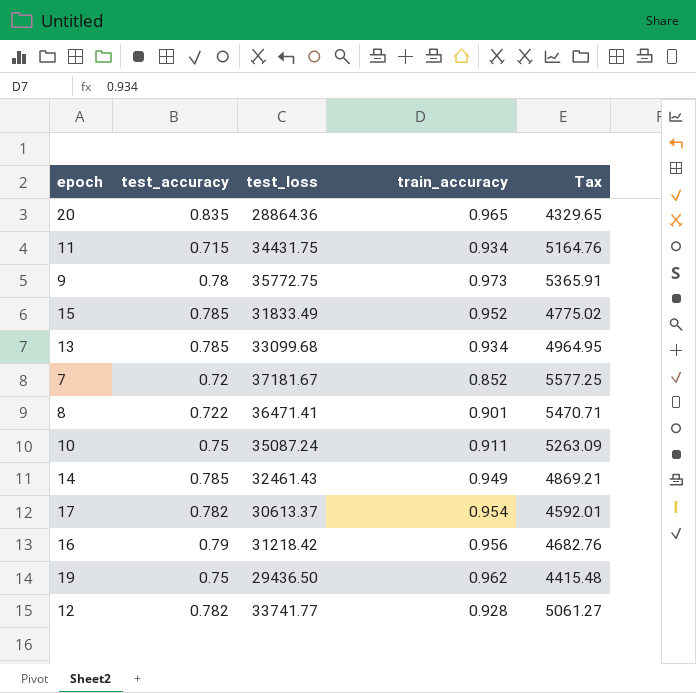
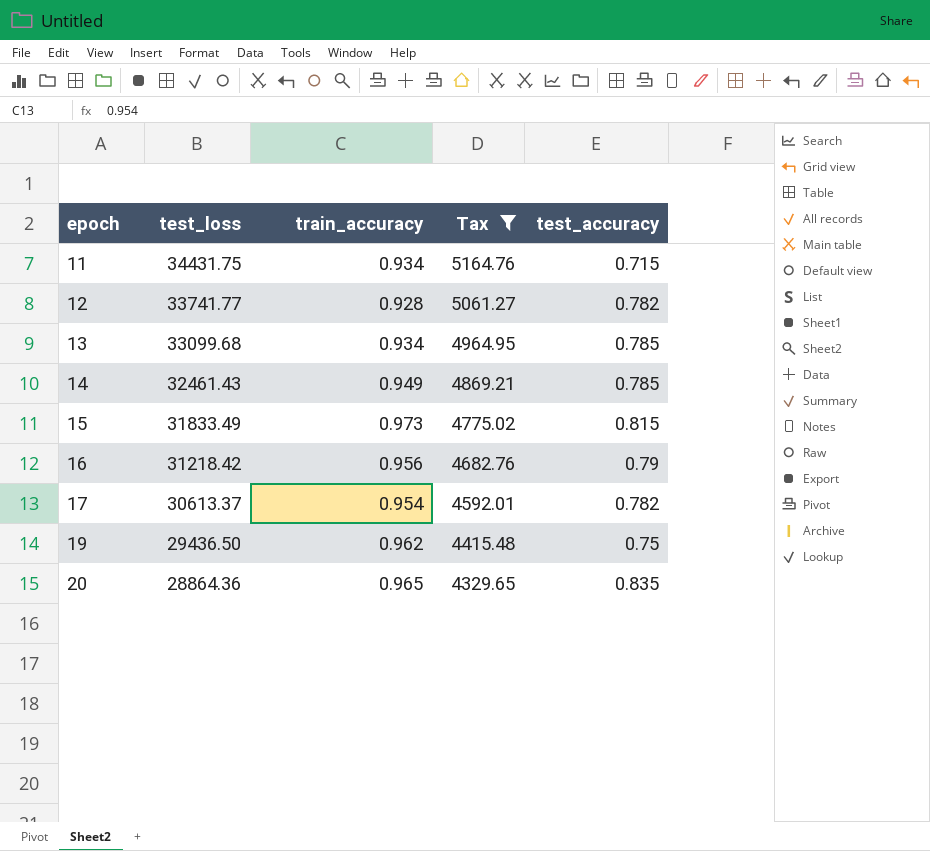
filter: none -> Tax <= 5164.76
row order: none -> epoch ascending
column test_accuracy | position: 2 -> 5
15 | train_accuracy: 0.952 -> 0.973
15 | test_accuracy: 0.785 -> 0.815

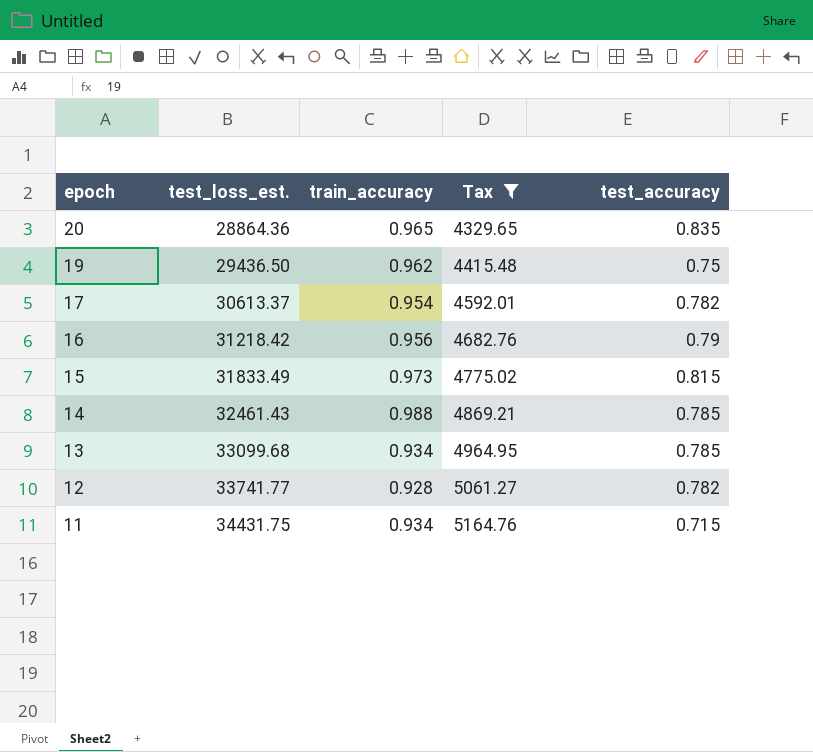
row order: epoch ascending -> epoch descending
column name: test_loss -> test_loss_est.
14 | train_accuracy: 0.949 -> 0.988

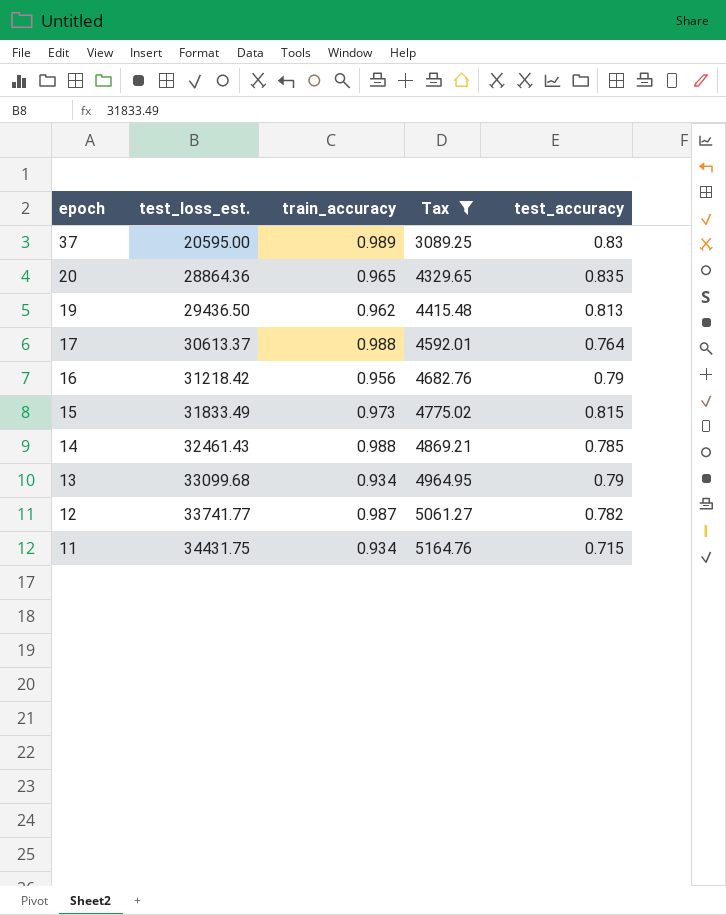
row 37: none -> 20595.00 | 0.989 | 3089.25 | 0.83
19 | test_accuracy: 0.75 -> 0.813
17 | train_accuracy: 0.954 -> 0.988
17 | test_accuracy: 0.782 -> 0.764
13 | test_accuracy: 0.785 -> 0.79
12 | train_accuracy: 0.928 -> 0.987

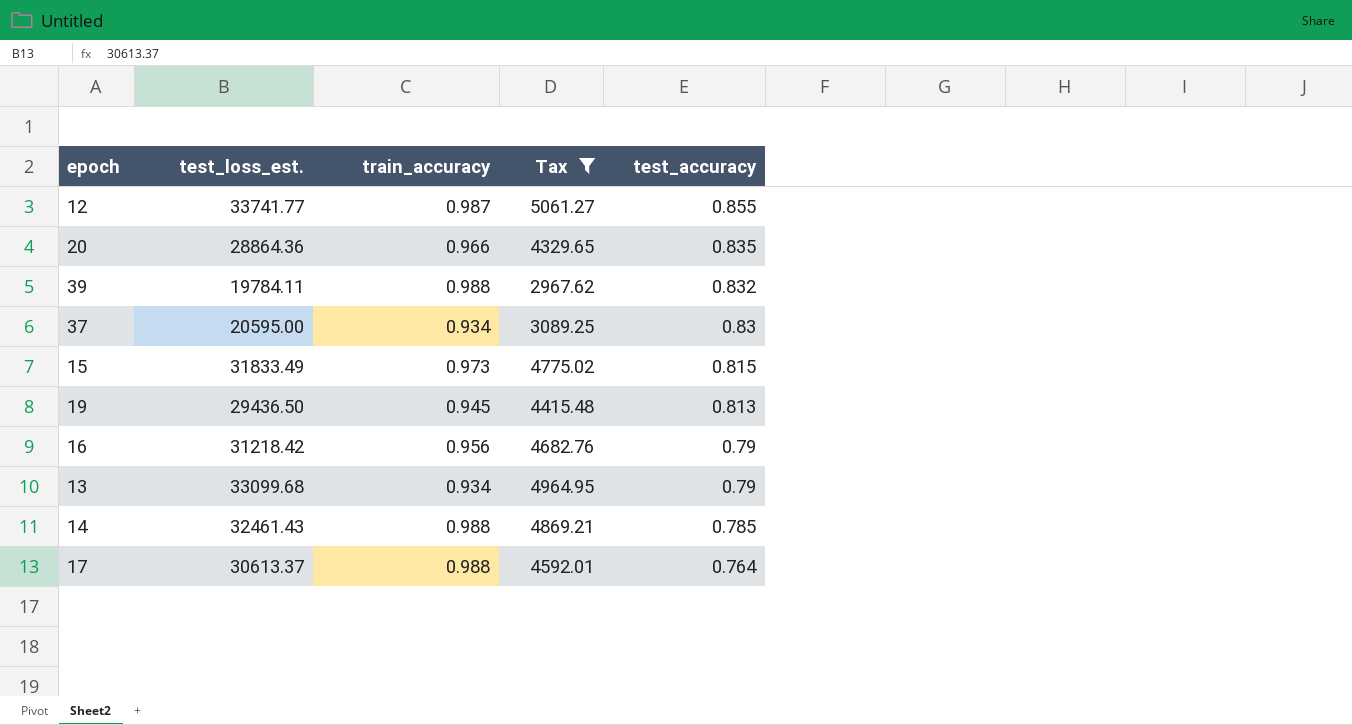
row order: epoch descending -> test_accuracy descending
row 11: 34431.75 | 0.934 | 5164.76 | 0.715 -> none
12 | test_accuracy: 0.782 -> 0.855
20 | train_accuracy: 0.965 -> 0.966
row 39: none -> 19784.11 | 0.988 | 2967.62 | 0.832
37 | train_accuracy: 0.989 -> 0.934
19 | train_accuracy: 0.962 -> 0.945

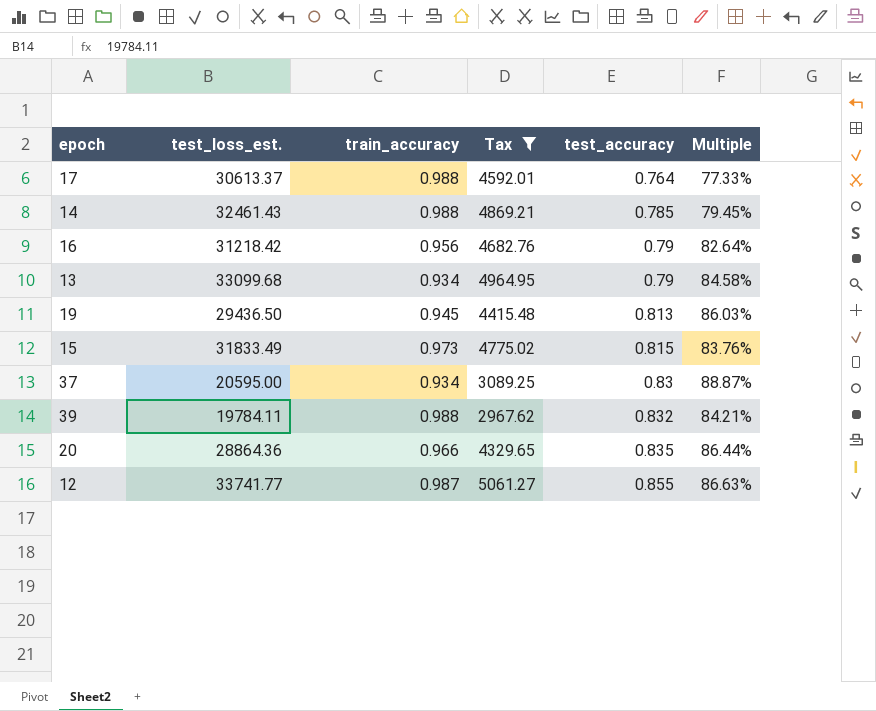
row order: test_accuracy descending -> test_accuracy ascending
column Multiple | formula: none -> [test_accuracy] / [train_accuracy]

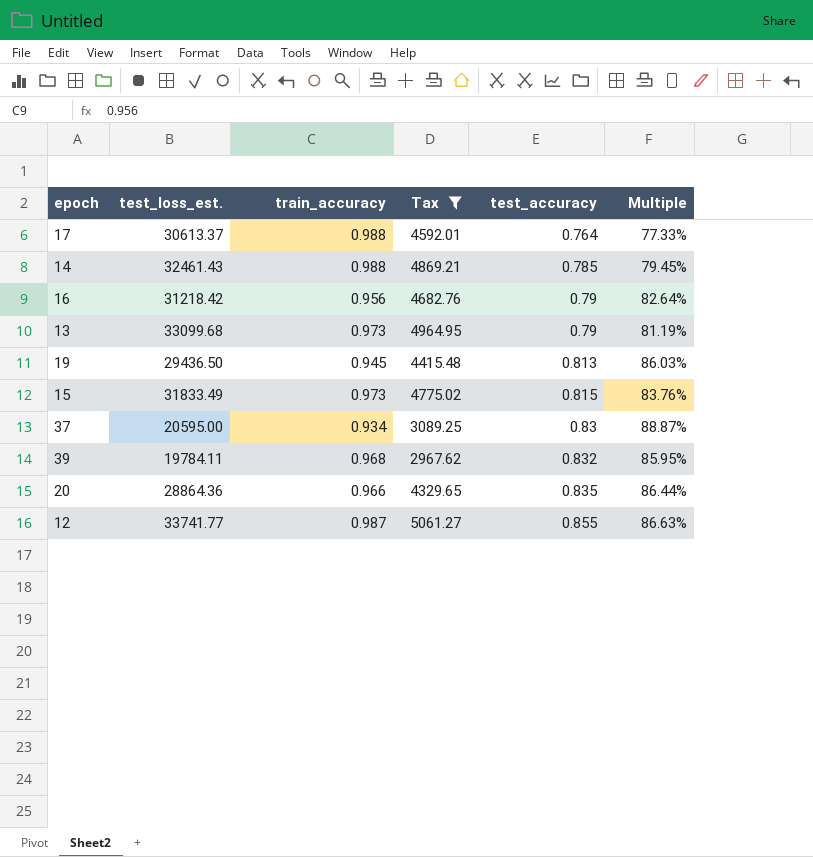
13 | train_accuracy: 0.934 -> 0.973
13 | Multiple: 84.58% -> 81.19%
39 | train_accuracy: 0.988 -> 0.968
39 | Multiple: 84.21% -> 85.95%

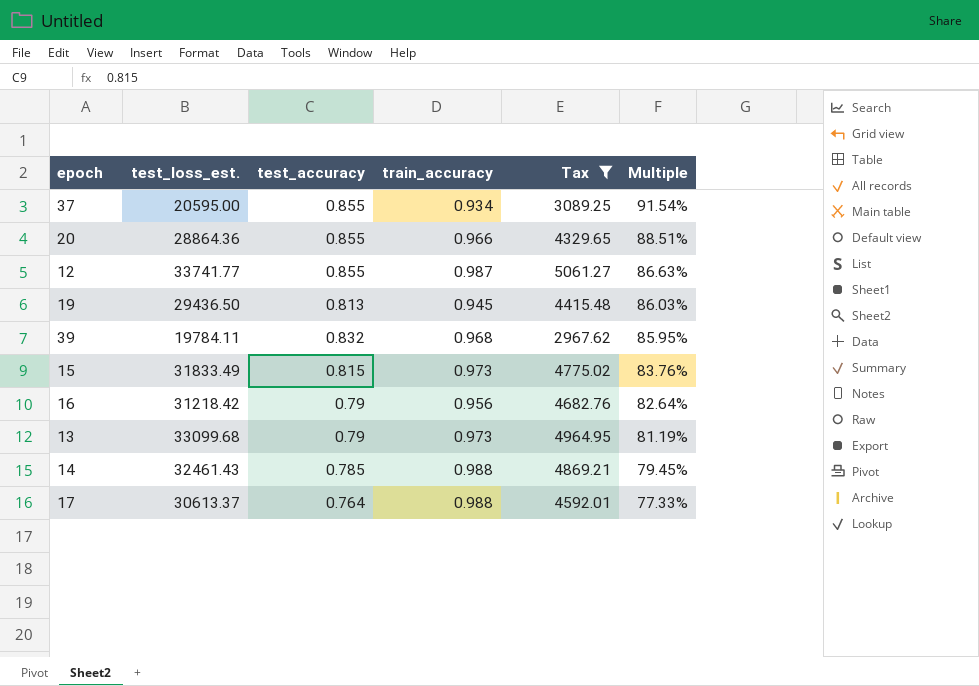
row order: test_accuracy ascending -> Multiple descending
column test_accuracy | position: 5 -> 3
37 | test_accuracy: 0.83 -> 0.855
37 | Multiple: 88.87% -> 91.54%
20 | test_accuracy: 0.835 -> 0.855
20 | Multiple: 86.44% -> 88.51%

